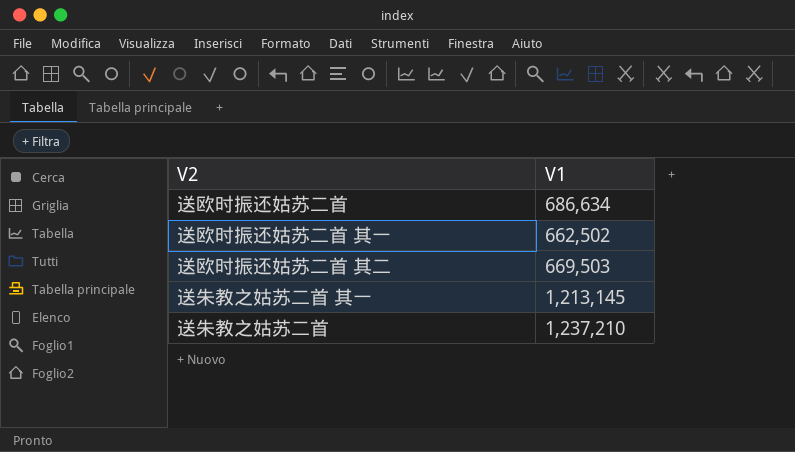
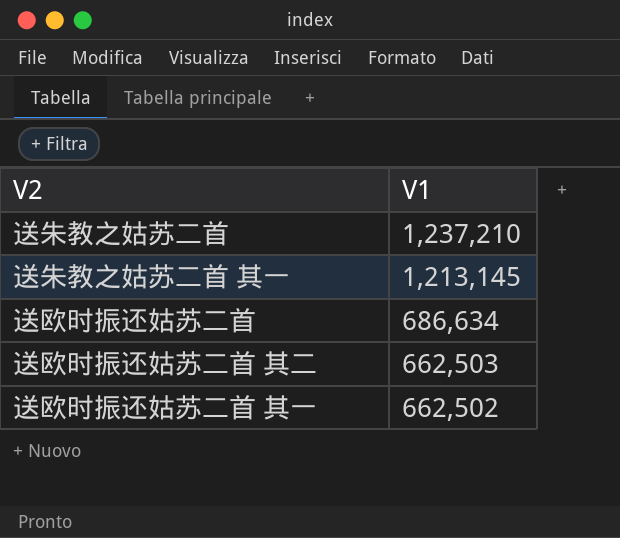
row order: none -> V1 descending
送欧时振还姑苏二首 其二 | V1: 669,503 -> 662,503

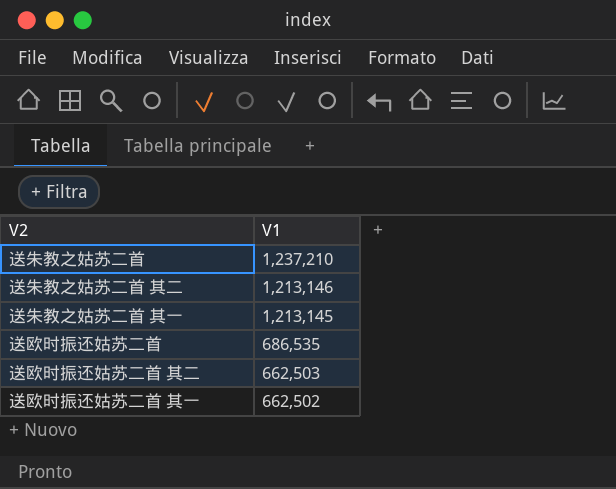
row 送朱教之姑苏二首 其二: none -> 1,213,146
送欧时振还姑苏二首 | V1: 686,634 -> 686,535

